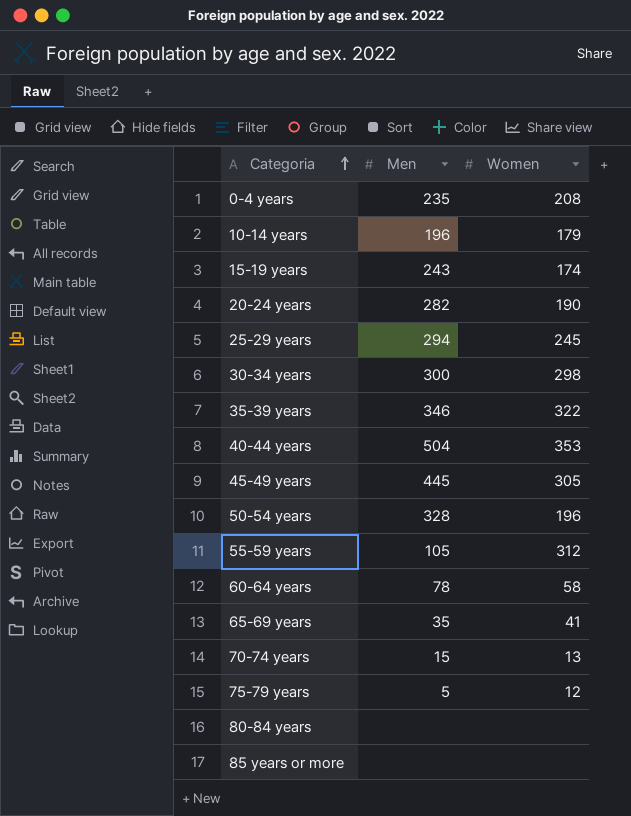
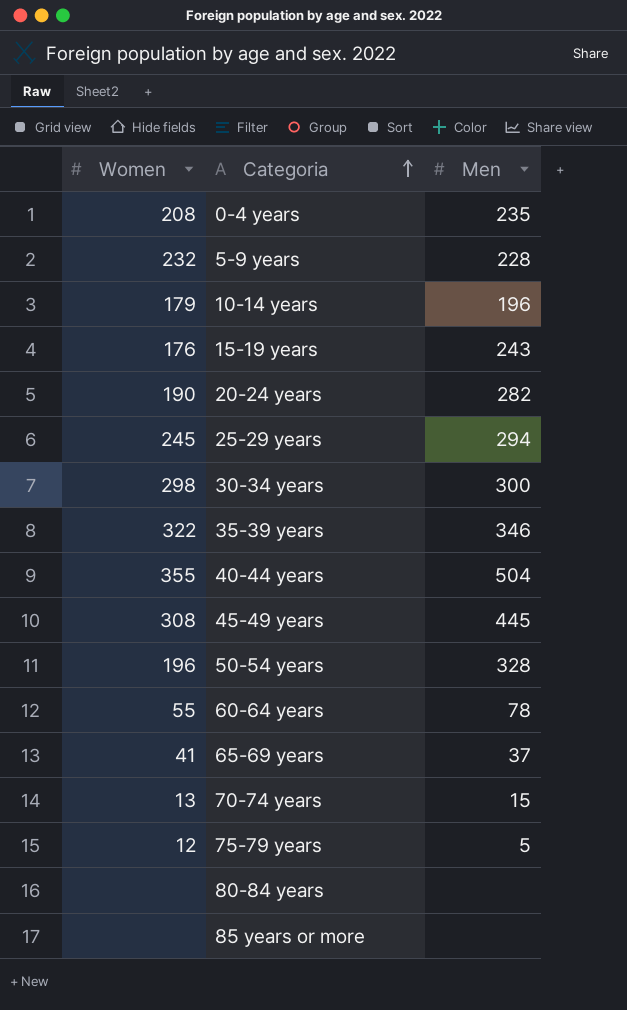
column Women | position: 3 -> 1
row 55-59 years: 105 | 312 -> none
row 5-9 years: none -> 232 | 228
15-19 years | Women: 174 -> 176
40-44 years | Women: 353 -> 355
45-49 years | Women: 305 -> 308
60-64 years | Women: 58 -> 55
65-69 years | Men: 35 -> 37

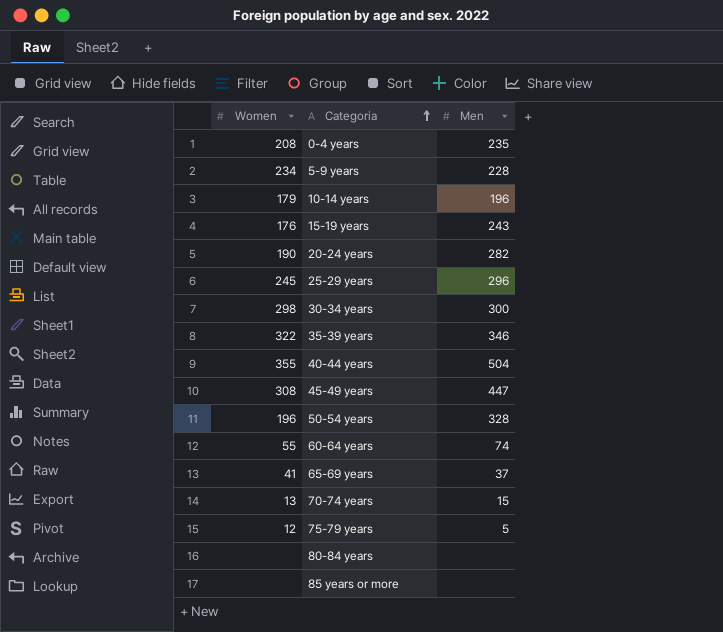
5-9 years | Women: 232 -> 234
25-29 years | Men: 294 -> 296
45-49 years | Men: 445 -> 447
60-64 years | Men: 78 -> 74

